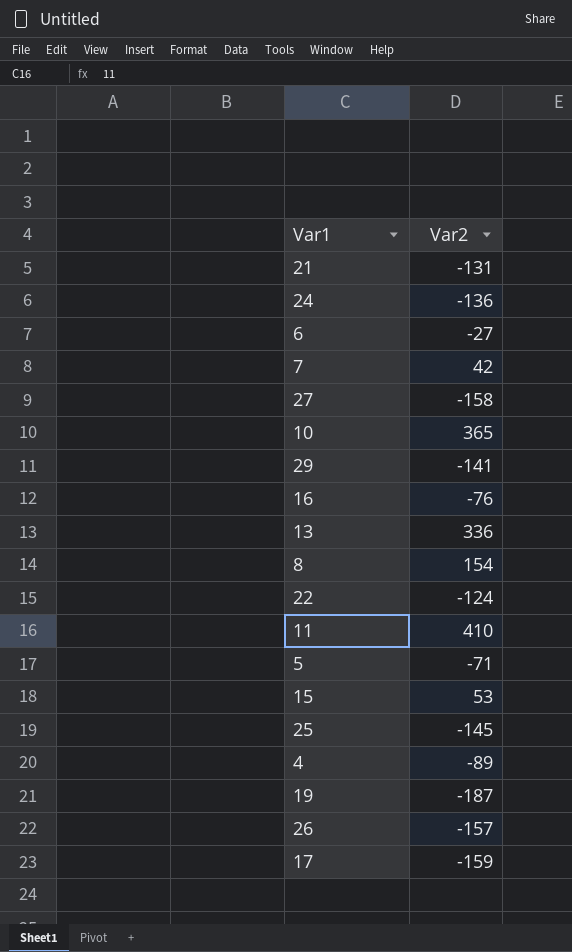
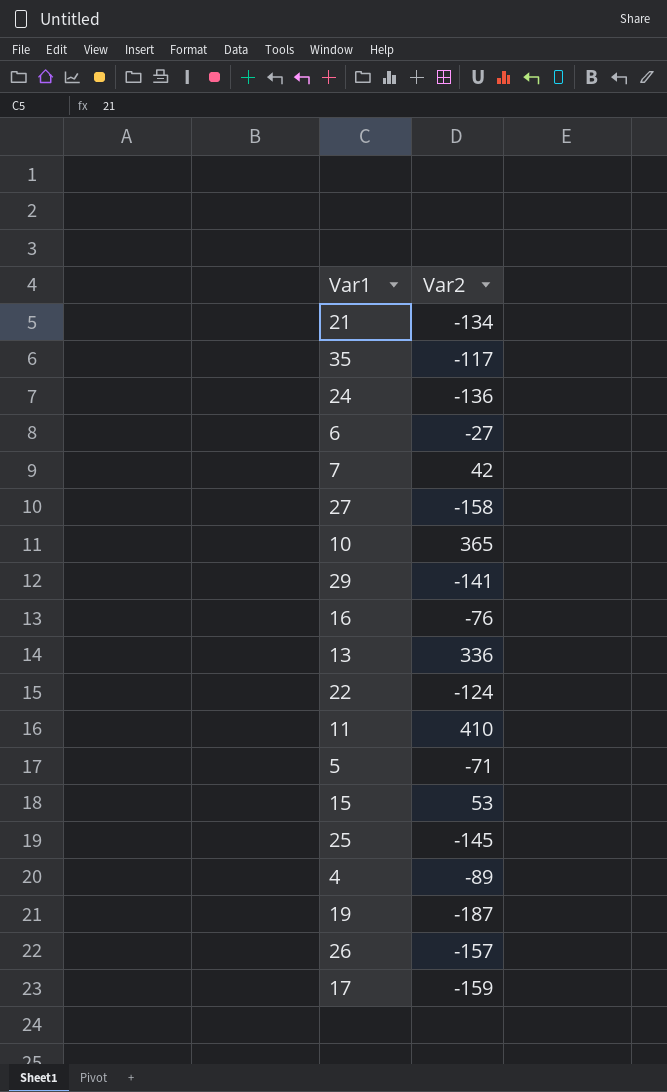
row 8: 154 -> none
21 | Var2: -131 -> -134
row 35: none -> -117

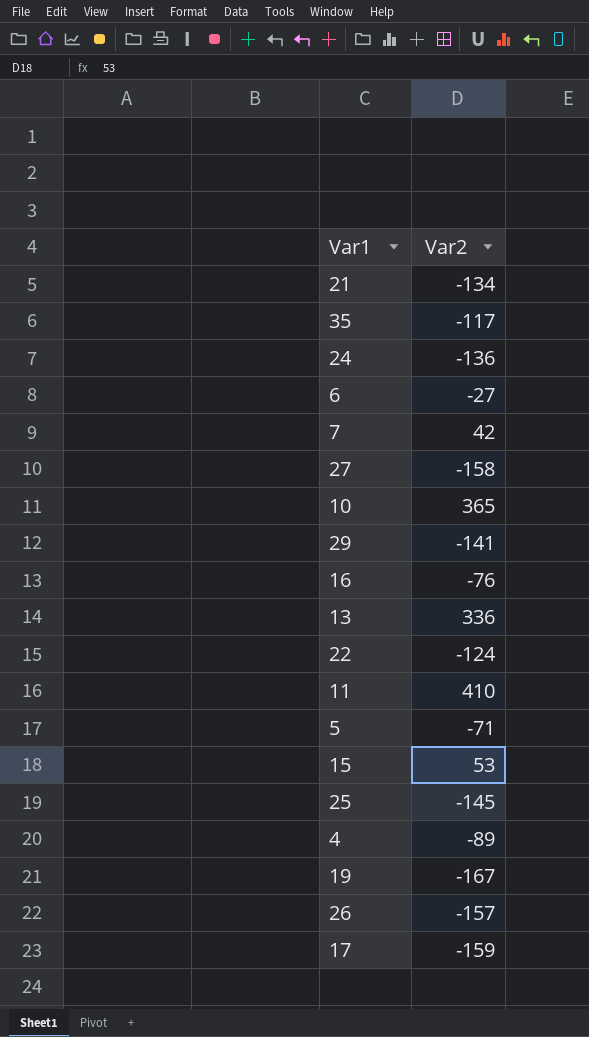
19 | Var2: -187 -> -167

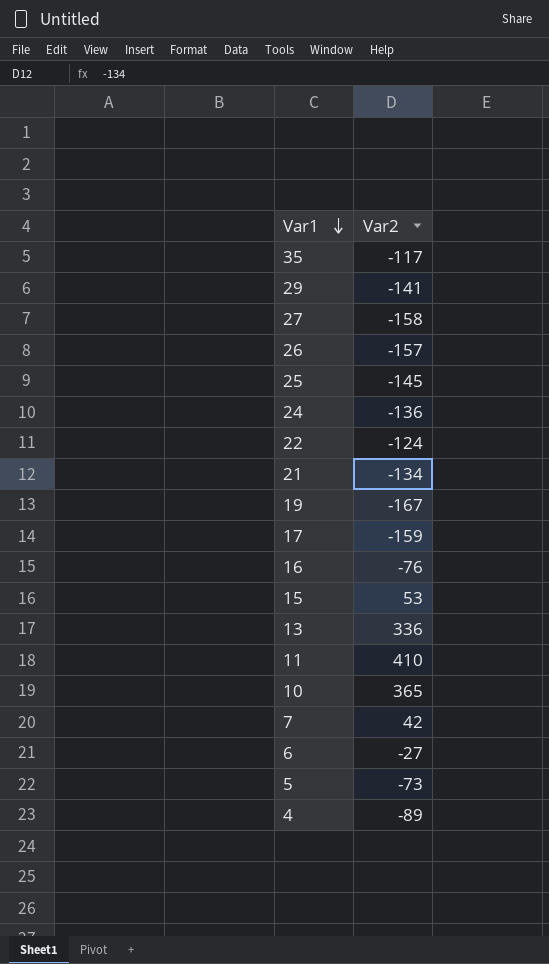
row order: none -> Var1 descending
5 | Var2: -71 -> -73

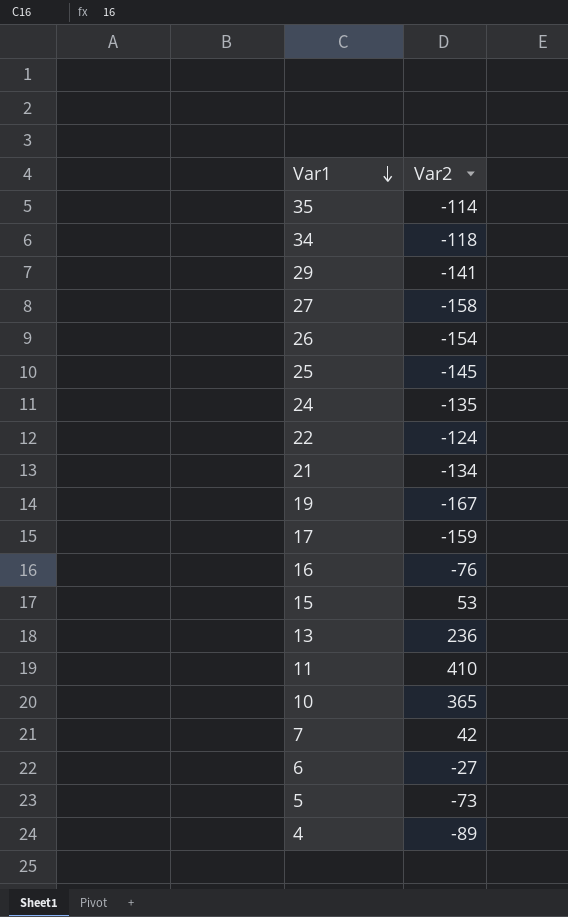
35 | Var2: -117 -> -114
row 34: none -> -118
26 | Var2: -157 -> -154
24 | Var2: -136 -> -135
13 | Var2: 336 -> 236

